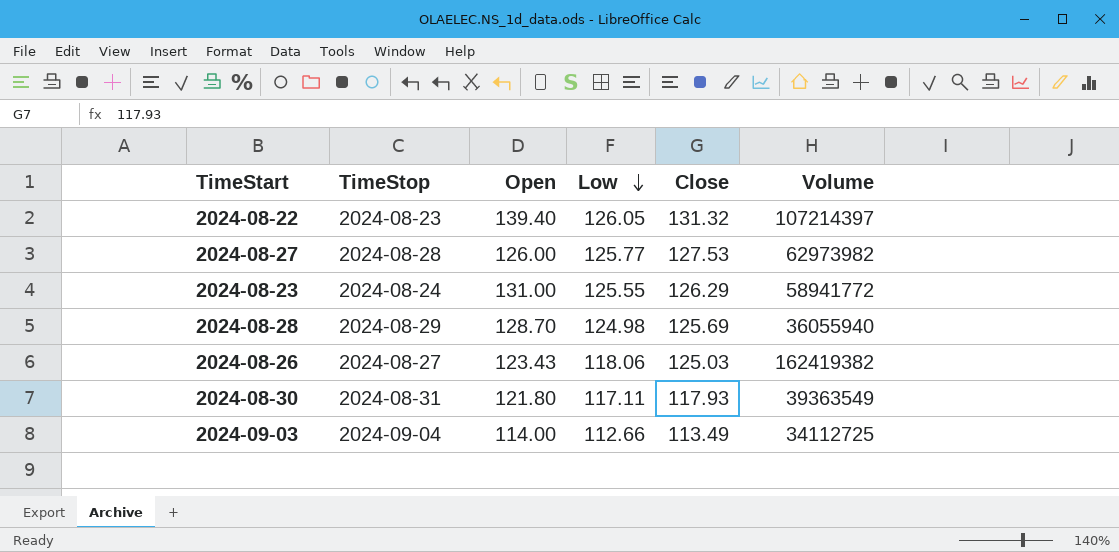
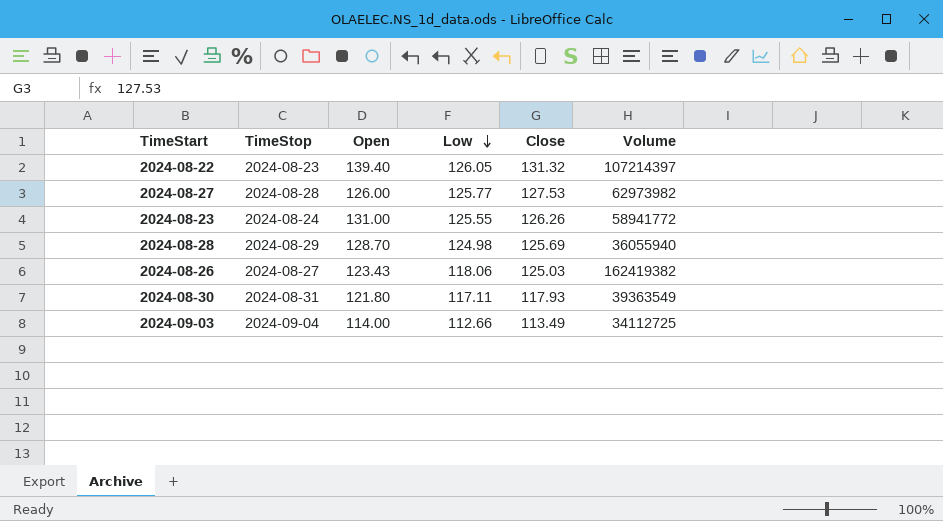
2024-08-23 | Close: 126.29 -> 126.26

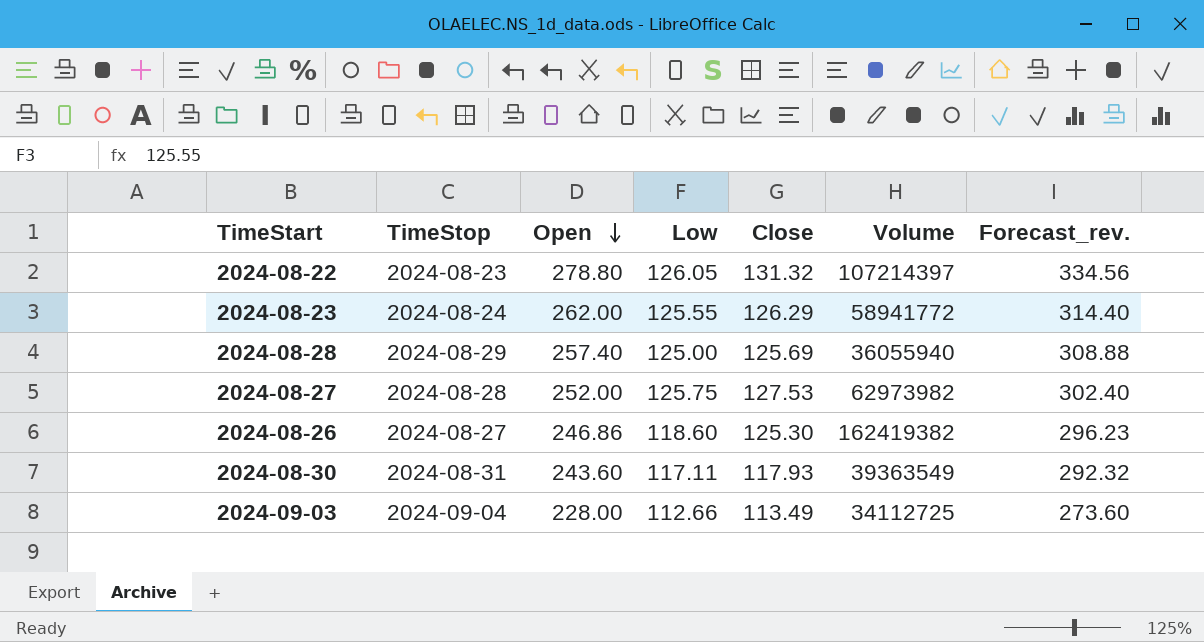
row order: Low descending -> Open descending
column Forecast_rev. | formula: none -> [Open] * 1.2
2024-08-22 | Open: 139.40 -> 278.80
2024-08-23 | Open: 131.00 -> 262.00
2024-08-23 | Close: 126.26 -> 126.29
2024-08-28 | Open: 128.70 -> 257.40
2024-08-28 | Low: 124.98 -> 125.00
2024-08-27 | Open: 126.00 -> 252.00
2024-08-27 | Low: 125.77 -> 125.75
2024-08-26 | Open: 123.43 -> 246.86
2024-08-26 | Low: 118.06 -> 118.60
2024-08-26 | Close: 125.03 -> 125.30
2024-08-30 | Open: 121.80 -> 243.60
2024-09-03 | Open: 114.00 -> 228.00

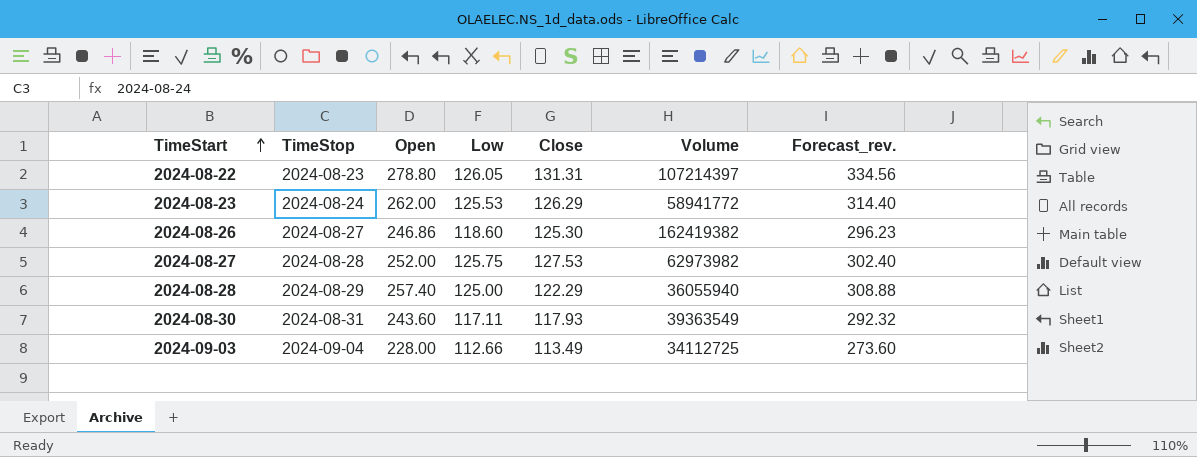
row order: Open descending -> TimeStart ascending
2024-08-22 | Close: 131.32 -> 131.31
2024-08-23 | Low: 125.55 -> 125.53
2024-08-28 | Close: 125.69 -> 122.29

